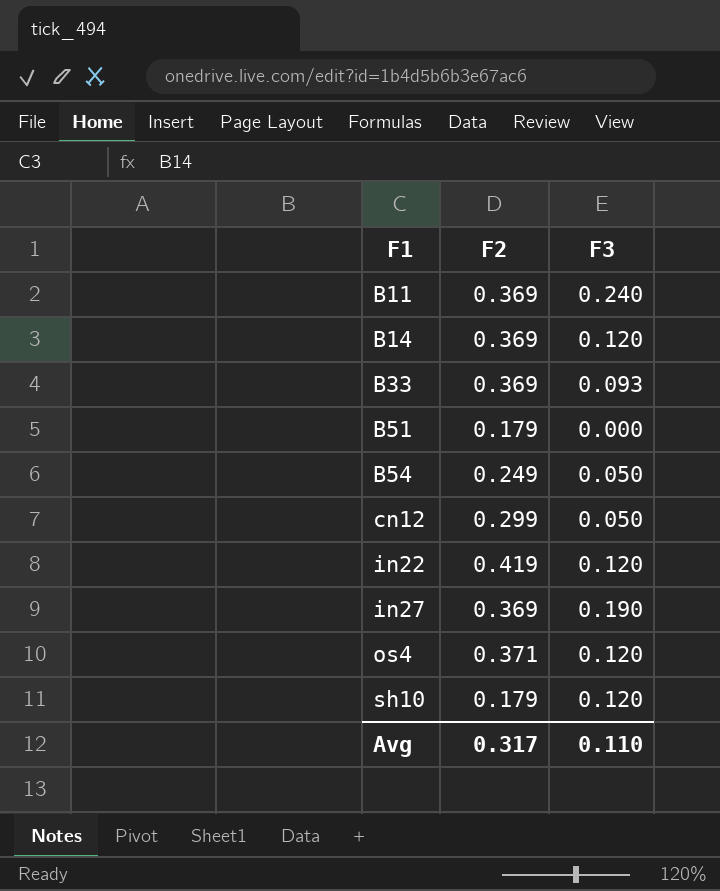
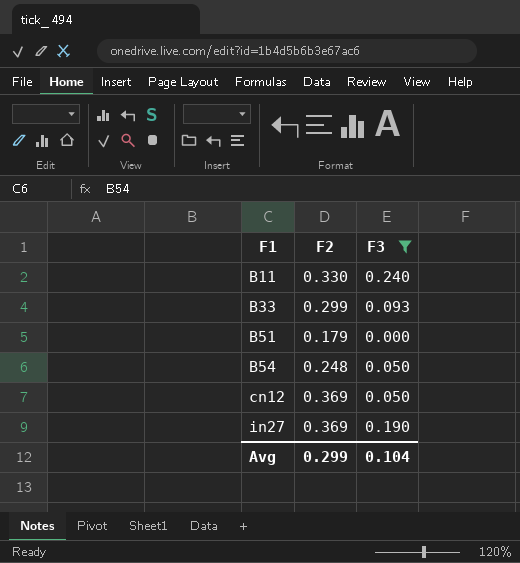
filter: none -> F3 != 0.120
B11 | F2: 0.369 -> 0.330
B33 | F2: 0.369 -> 0.299
B54 | F2: 0.249 -> 0.248
cn12 | F2: 0.299 -> 0.369
Avg | F2: 0.317 -> 0.299
Avg | F3: 0.110 -> 0.104

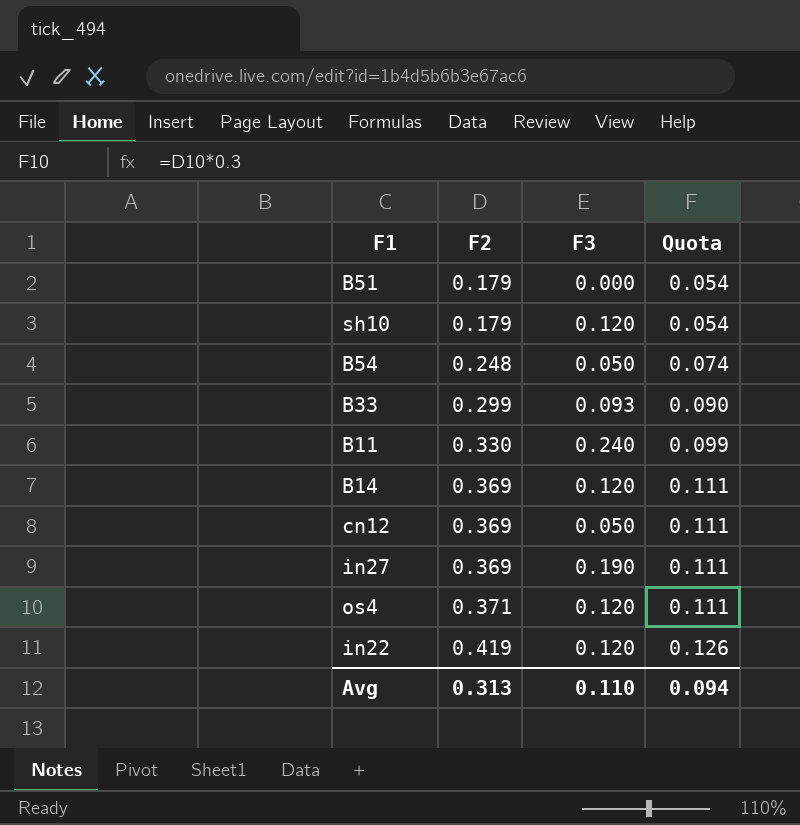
filter: F3 != 0.120 -> none
row order: F1 ascending -> F2 ascending
column Quota | formula: none -> [F2] * 0.3
Avg | F2: 0.299 -> 0.313
Avg | F3: 0.104 -> 0.110

